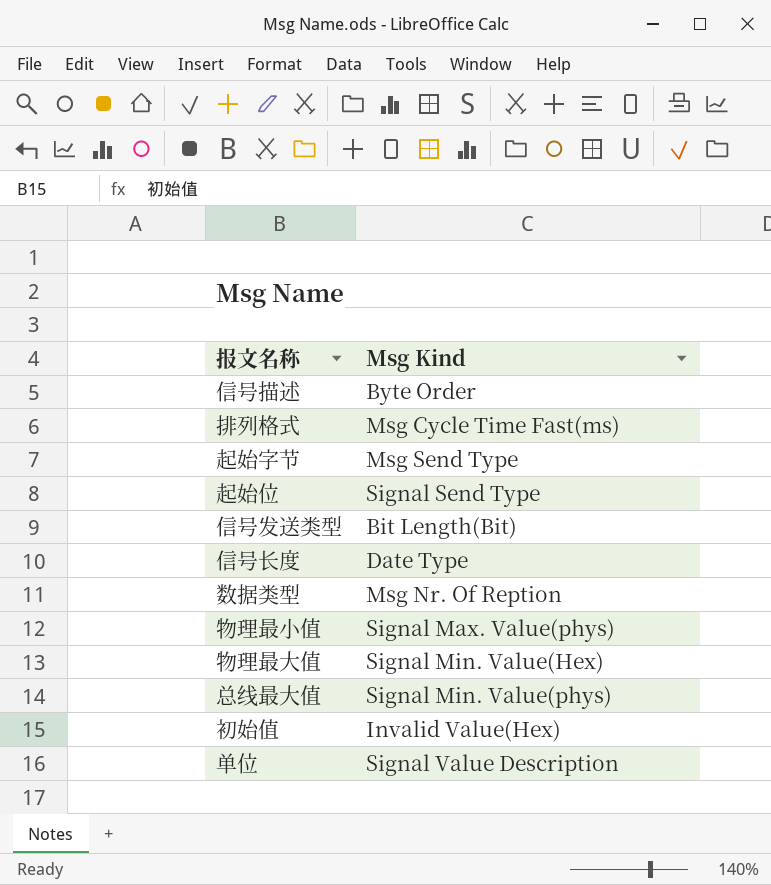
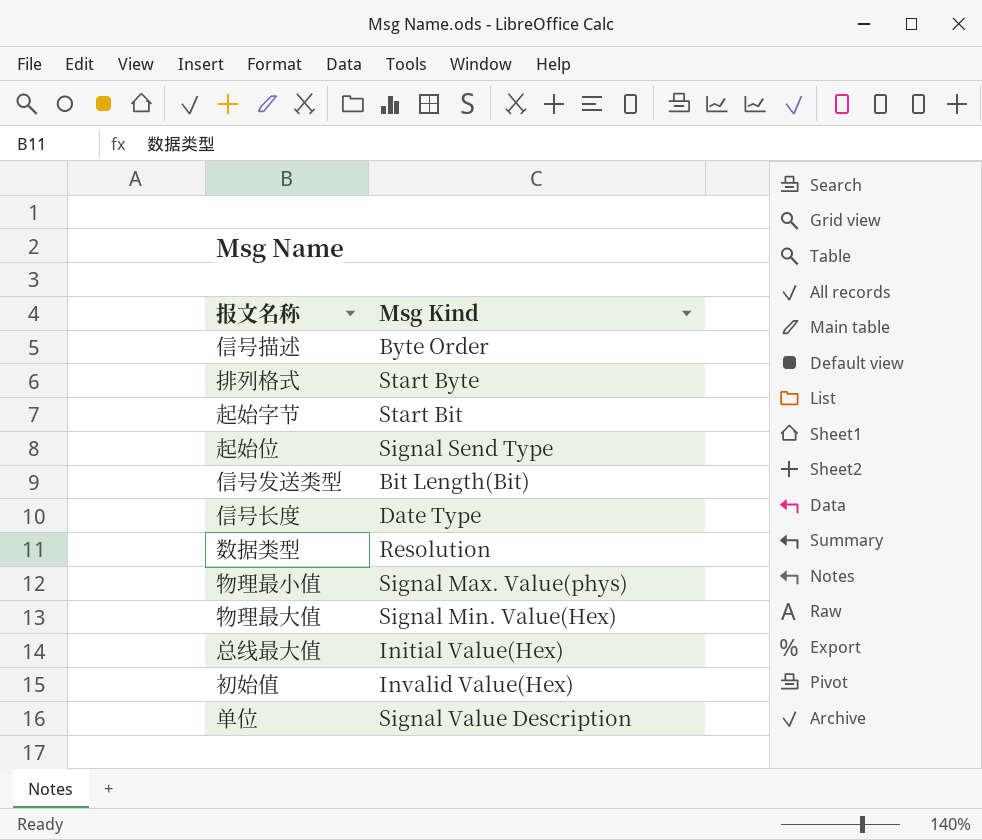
排列格式 | Msg Kind: Msg Cycle Time Fast(ms) -> Start Byte
起始字节 | Msg Kind: Msg Send Type -> Start Bit
数据类型 | Msg Kind: Msg Nr. Of Reption -> Resolution
总线最大值 | Msg Kind: Signal Min. Value(phys) -> Initial Value(Hex)

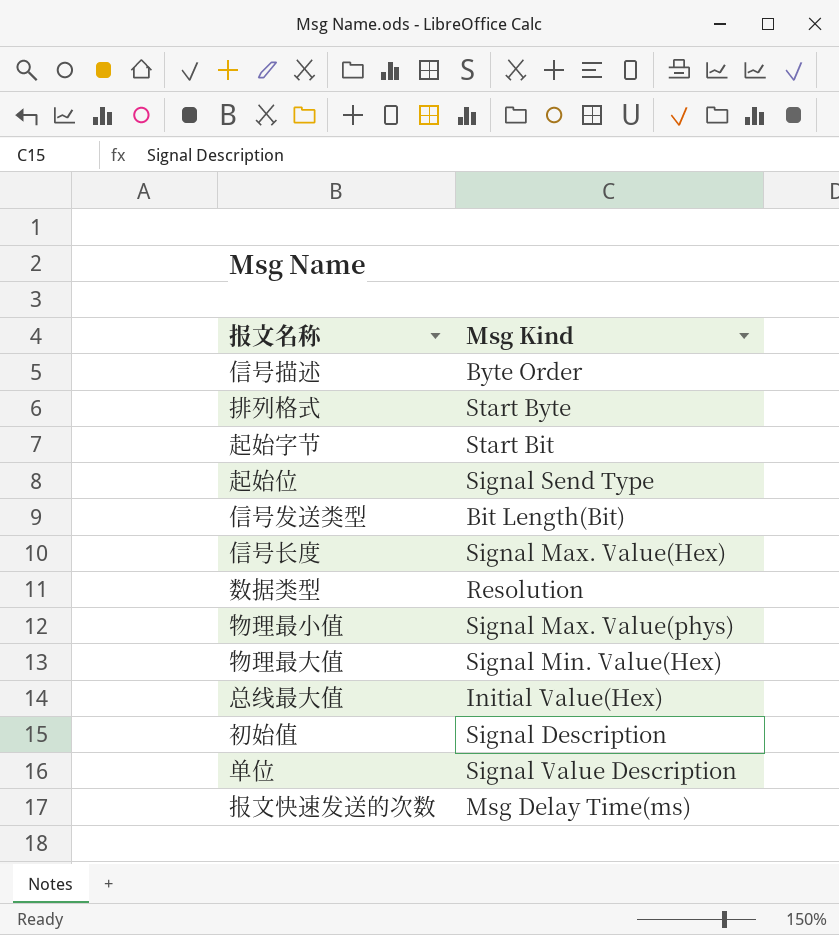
信号长度 | Msg Kind: Date Type -> Signal Max. Value(Hex)
初始值 | Msg Kind: Invalid Value(Hex) -> Signal Description
row 报文快速发送的次数: none -> Msg Delay Time(ms)

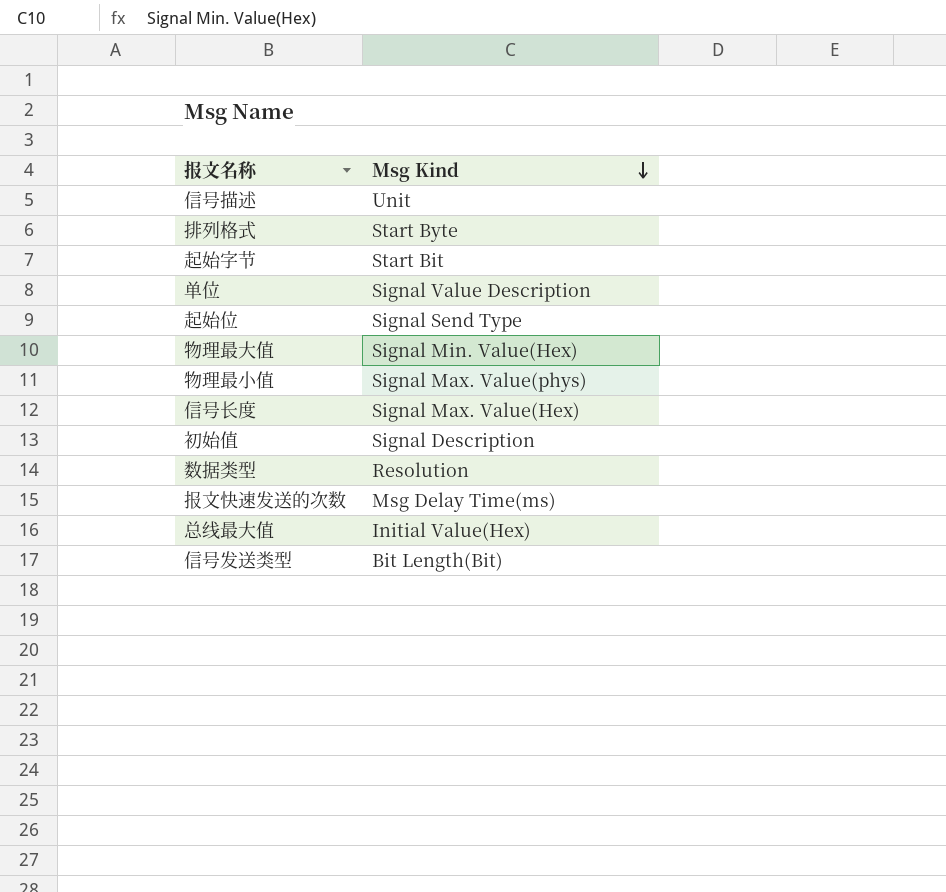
row order: none -> Msg Kind descending
信号描述 | Msg Kind: Byte Order -> Unit

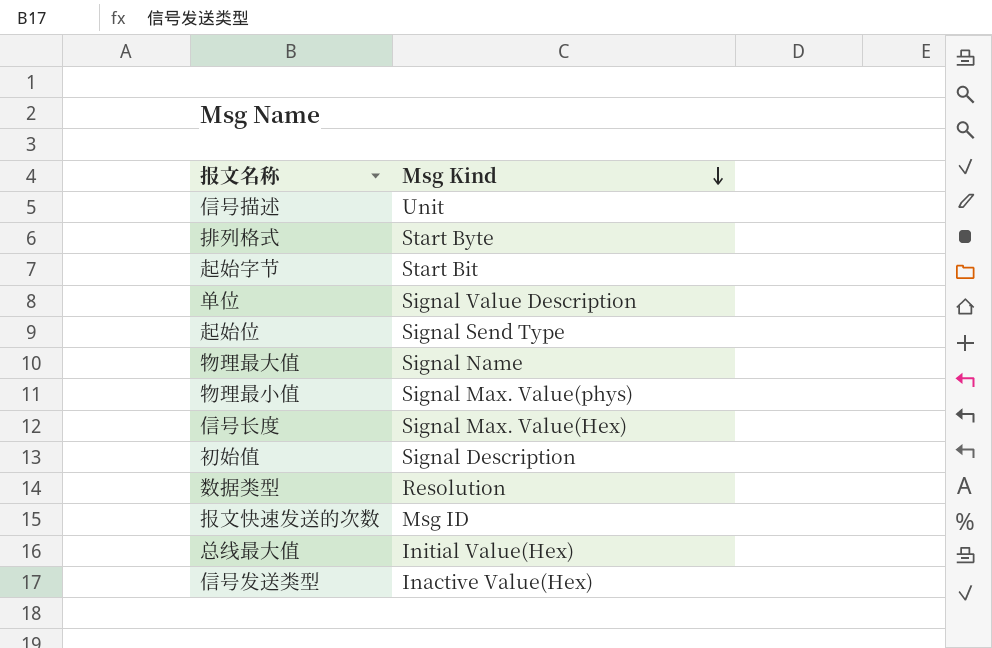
物理最大值 | Msg Kind: Signal Min. Value(Hex) -> Signal Name
报文快速发送的次数 | Msg Kind: Msg Delay Time(ms) -> Msg ID
信号发送类型 | Msg Kind: Bit Length(Bit) -> Inactive Value(Hex)

